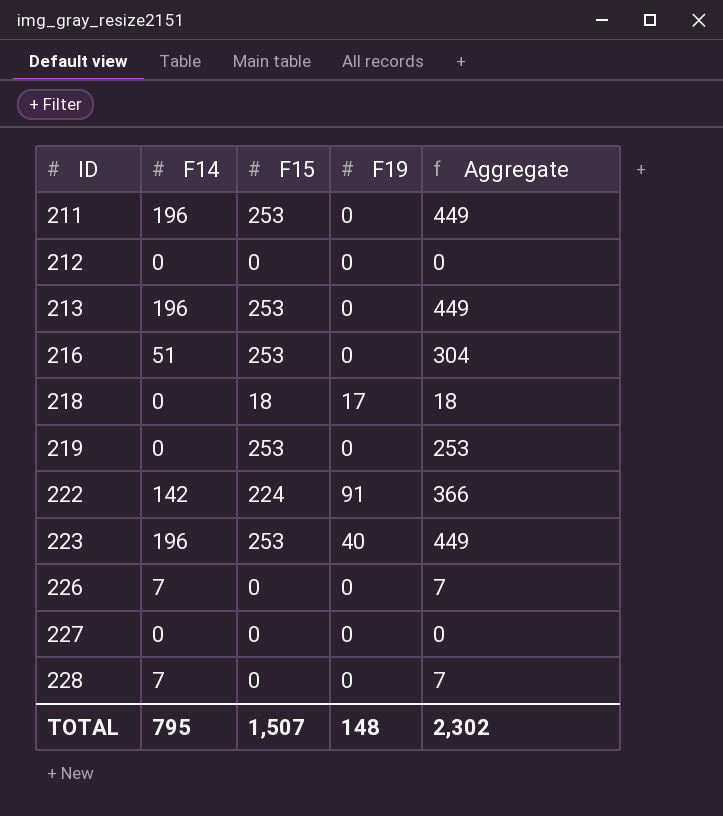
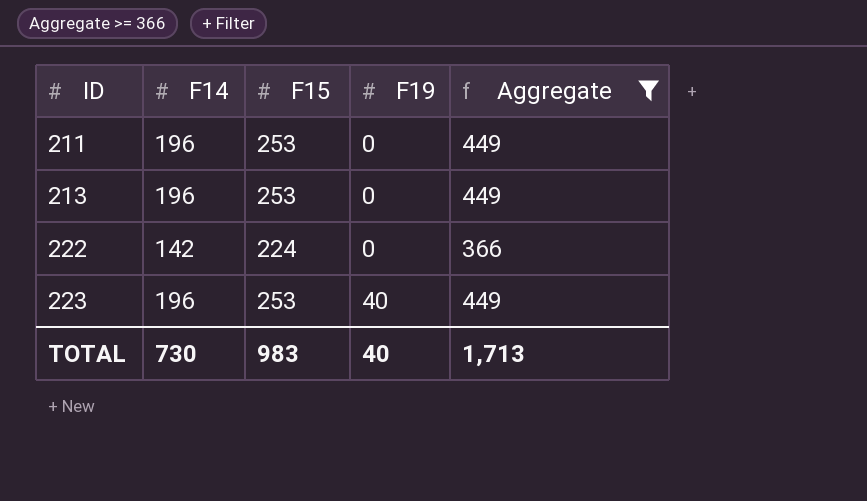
filter: none -> Aggregate >= 366
222 | F19: 91 -> 0
TOTAL | F14: 795 -> 730
TOTAL | F15: 1,507 -> 983
TOTAL | F19: 148 -> 40
TOTAL | Aggregate: 2,302 -> 1,713

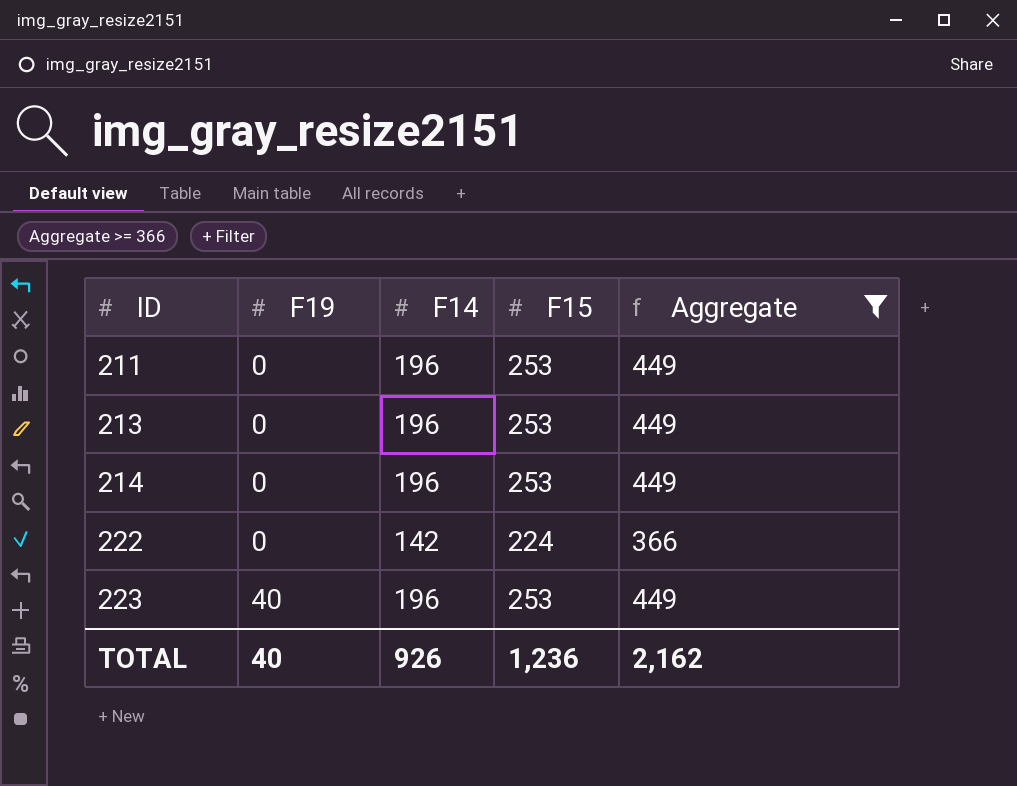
column F19 | position: 4 -> 2
row 214: none -> 0 | 196 | 253 | 449
TOTAL | F14: 730 -> 926
TOTAL | F15: 983 -> 1,236
TOTAL | Aggregate: 1,713 -> 2,162

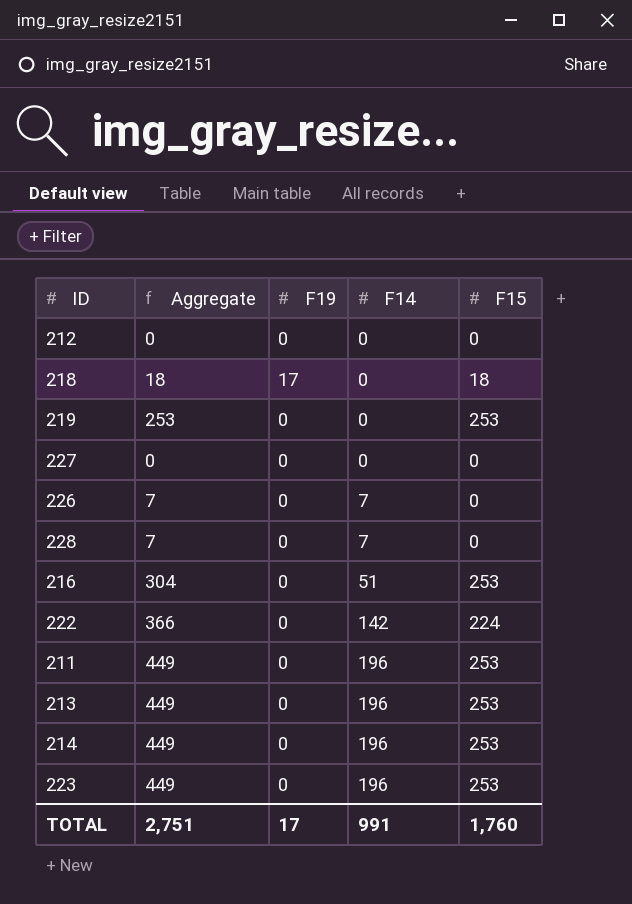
filter: Aggregate >= 366 -> none
row order: ID ascending -> F14 ascending
column Aggregate | position: 5 -> 2
223 | F19: 40 -> 0
TOTAL | Aggregate: 2,162 -> 2,751
TOTAL | F19: 40 -> 17
TOTAL | F14: 926 -> 991
TOTAL | F15: 1,236 -> 1,760

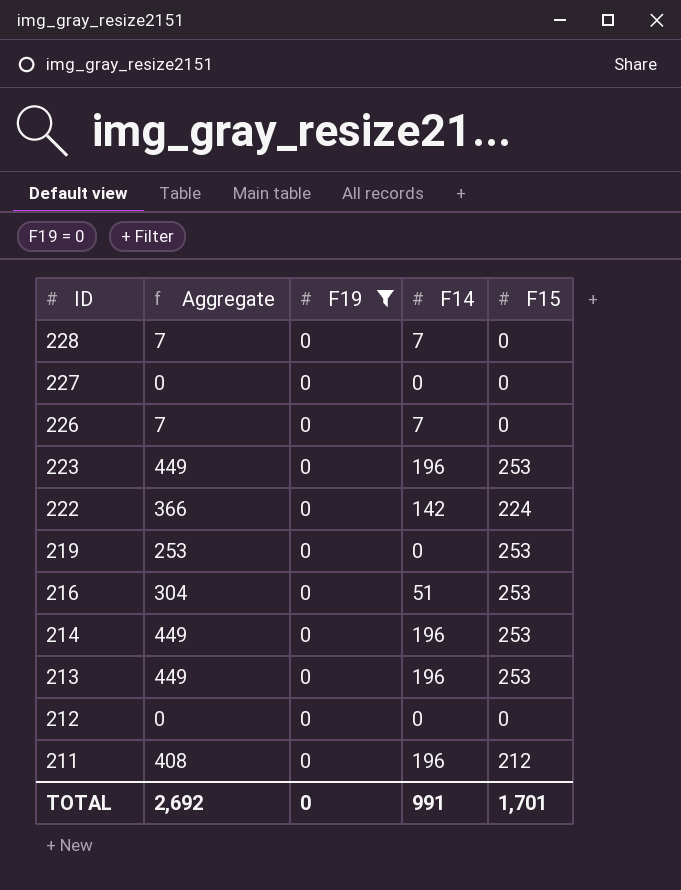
filter: none -> F19 = 0
row order: F14 ascending -> ID descending
211 | Aggregate: 449 -> 408
211 | F15: 253 -> 212
TOTAL | Aggregate: 2,751 -> 2,692
TOTAL | F19: 17 -> 0
TOTAL | F15: 1,760 -> 1,701

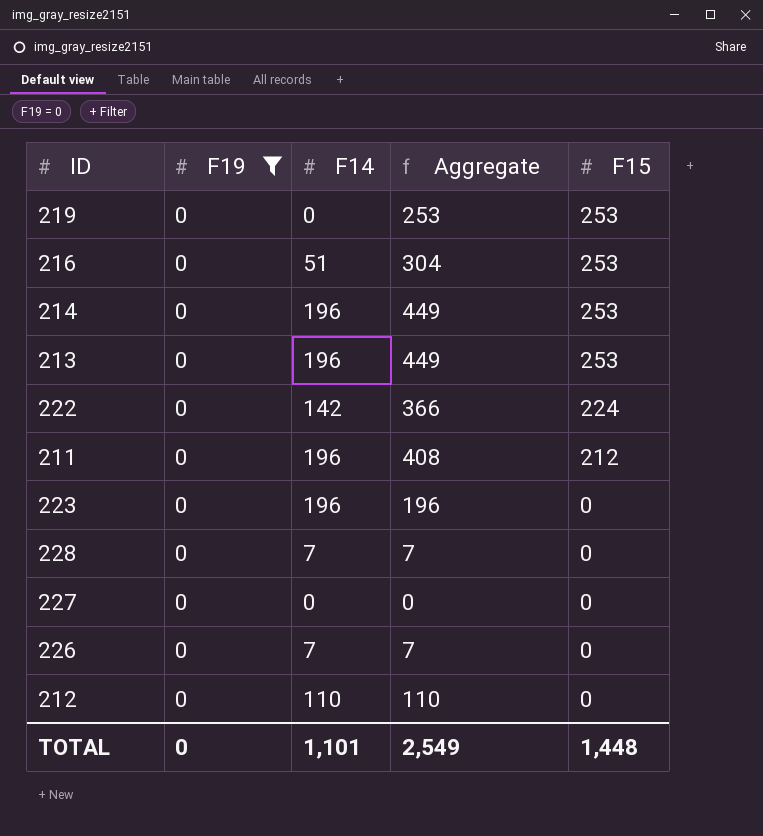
row order: ID descending -> F15 descending
column Aggregate | position: 2 -> 4
223 | Aggregate: 449 -> 196
223 | F15: 253 -> 0
212 | F14: 0 -> 110
212 | Aggregate: 0 -> 110
TOTAL | F14: 991 -> 1,101
TOTAL | Aggregate: 2,692 -> 2,549
TOTAL | F15: 1,701 -> 1,448

